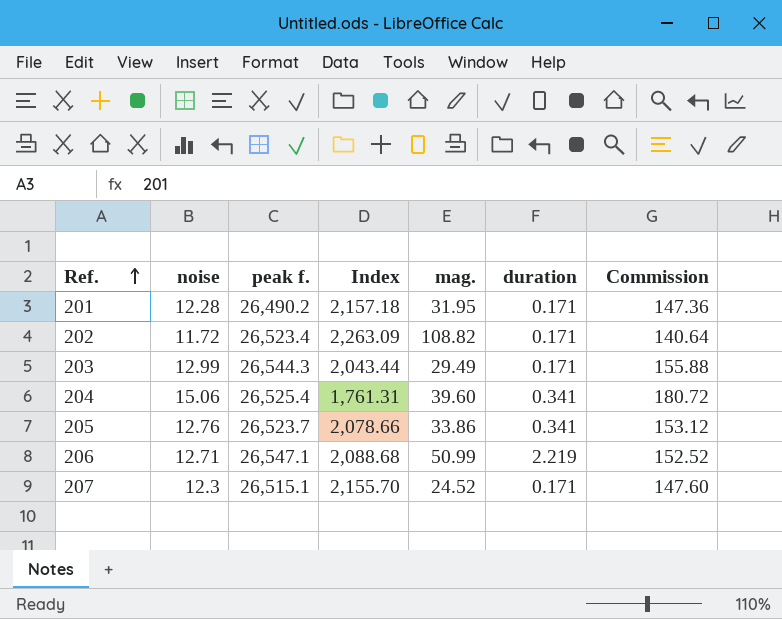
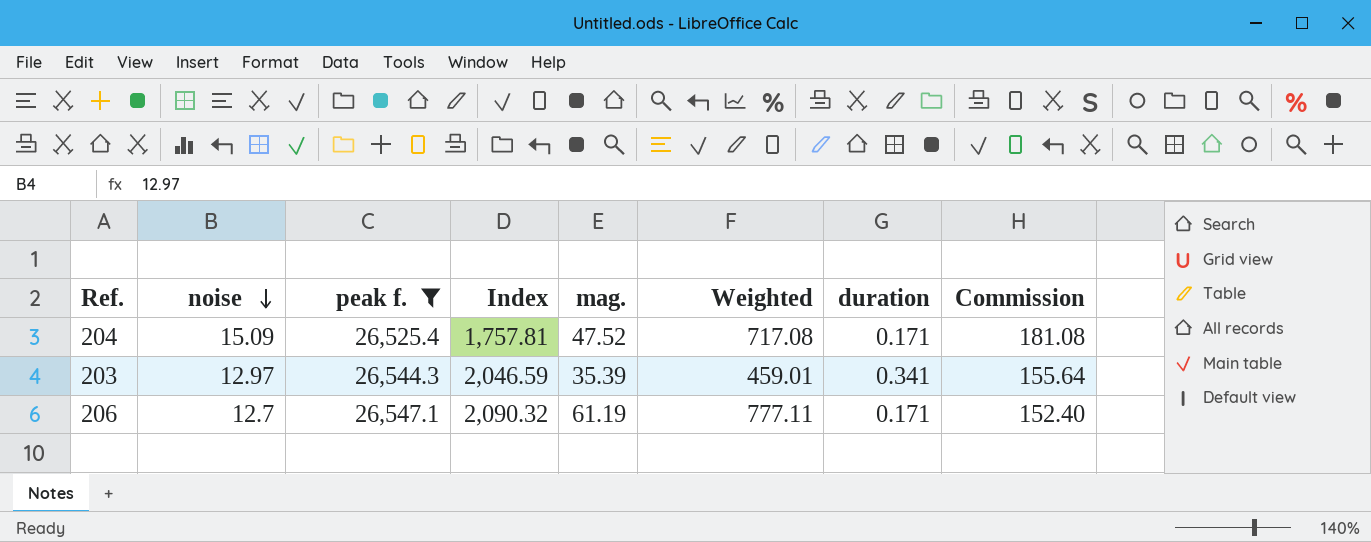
filter: none -> peak f. >= 26,525.4
row order: Ref. ascending -> noise descending
column Weighted | formula: none -> [noise] * [mag.]
204 | noise: 15.06 -> 15.09
204 | Index: 1,761.31 -> 1,757.81
204 | mag.: 39.60 -> 47.52
204 | duration: 0.341 -> 0.171
204 | Commission: 180.72 -> 181.08
203 | noise: 12.99 -> 12.97
203 | Index: 2,043.44 -> 2,046.59
203 | mag.: 29.49 -> 35.39
203 | duration: 0.171 -> 0.341
203 | Commission: 155.88 -> 155.64
206 | noise: 12.71 -> 12.7
206 | Index: 2,088.68 -> 2,090.32
206 | mag.: 50.99 -> 61.19
206 | duration: 2.219 -> 0.171
206 | Commission: 152.52 -> 152.40

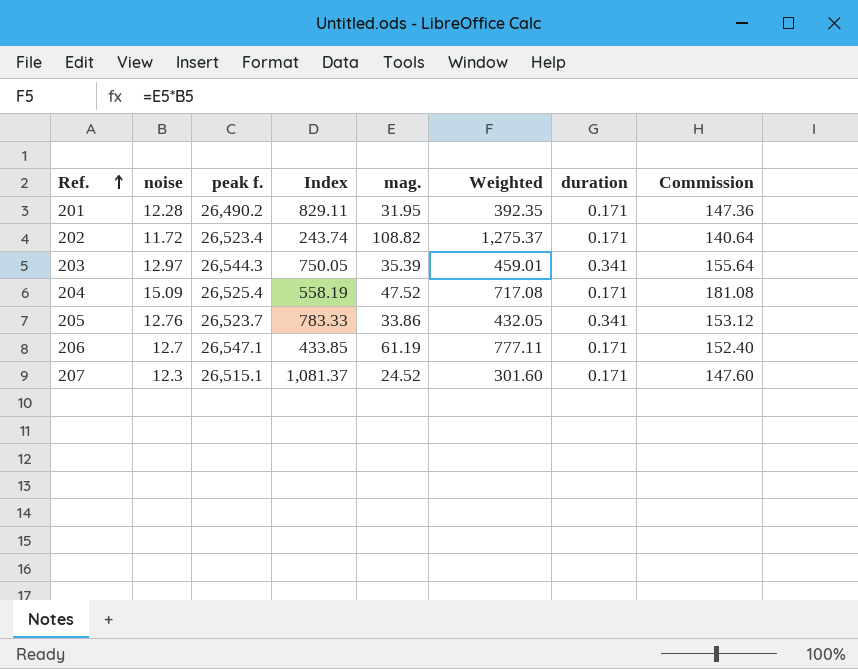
filter: peak f. >= 26,525.4 -> none
row order: noise descending -> Ref. ascending
column Index | formula: [peak f.] / [noise] -> [peak f.] / [mag.]

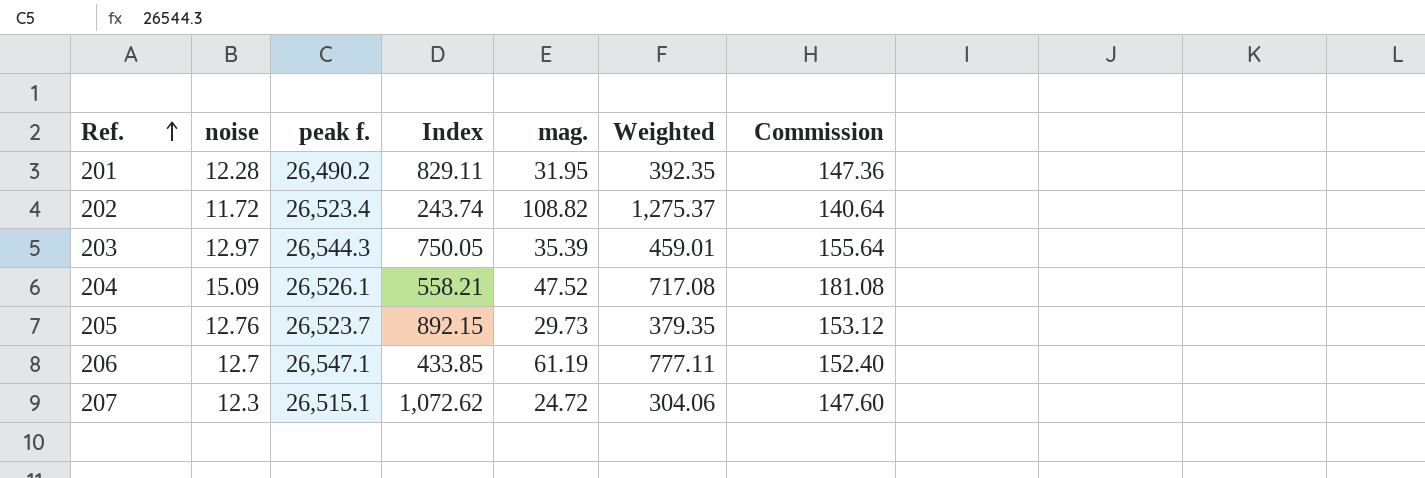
column duration | position: 7 -> none
204 | peak f.: 26,525.4 -> 26,526.1
204 | Index: 558.19 -> 558.21
205 | Index: 783.33 -> 892.15
205 | mag.: 33.86 -> 29.73
205 | Weighted: 432.05 -> 379.35
207 | Index: 1,081.37 -> 1,072.62
207 | mag.: 24.52 -> 24.72
207 | Weighted: 301.60 -> 304.06

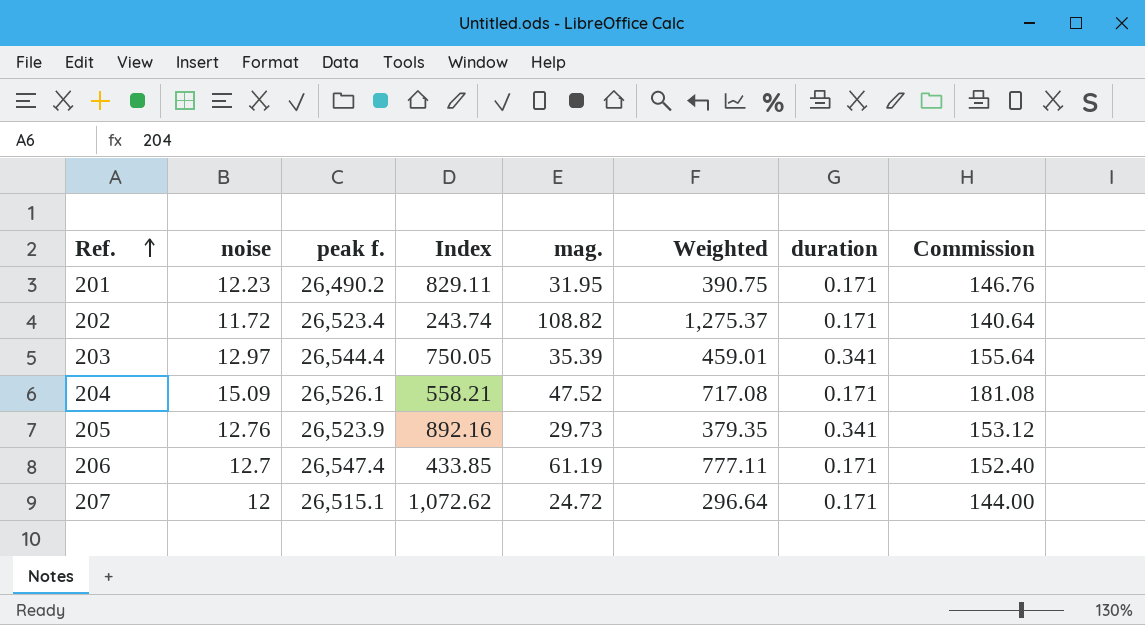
column duration | position: none -> 7
201 | noise: 12.28 -> 12.23
201 | Weighted: 392.35 -> 390.75
201 | Commission: 147.36 -> 146.76
203 | peak f.: 26,544.3 -> 26,544.4
205 | peak f.: 26,523.7 -> 26,523.9
205 | Index: 892.15 -> 892.16
206 | peak f.: 26,547.1 -> 26,547.4
207 | noise: 12.3 -> 12
207 | Weighted: 304.06 -> 296.64
207 | Commission: 147.60 -> 144.00

